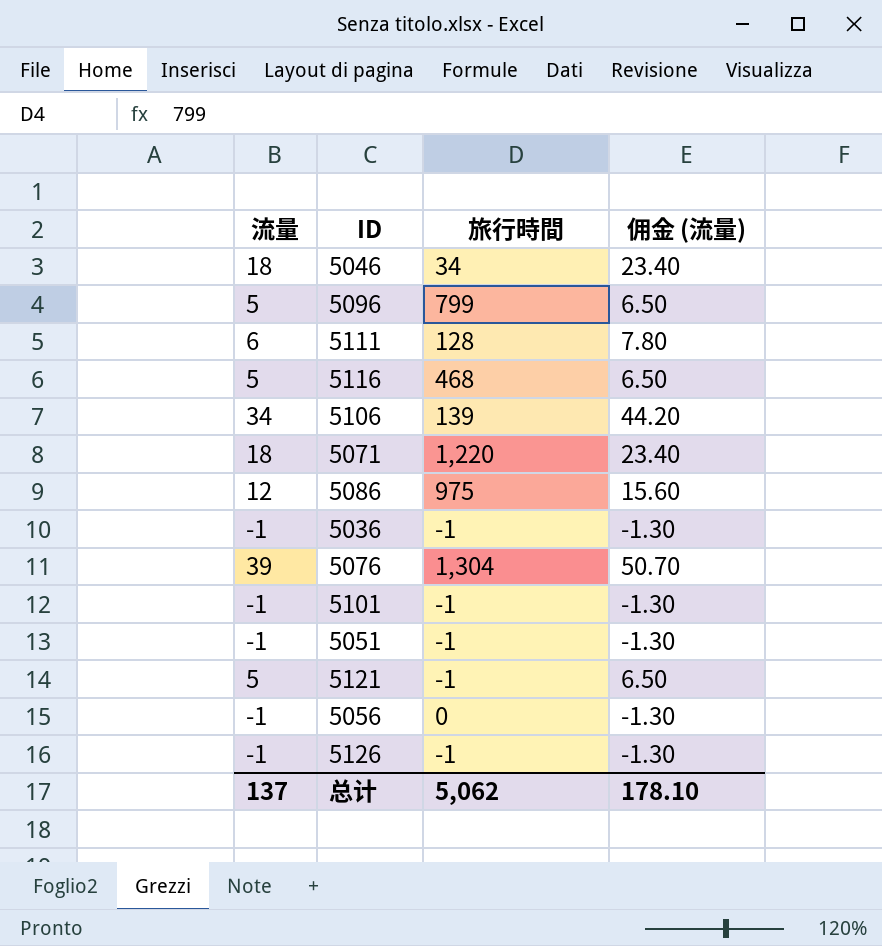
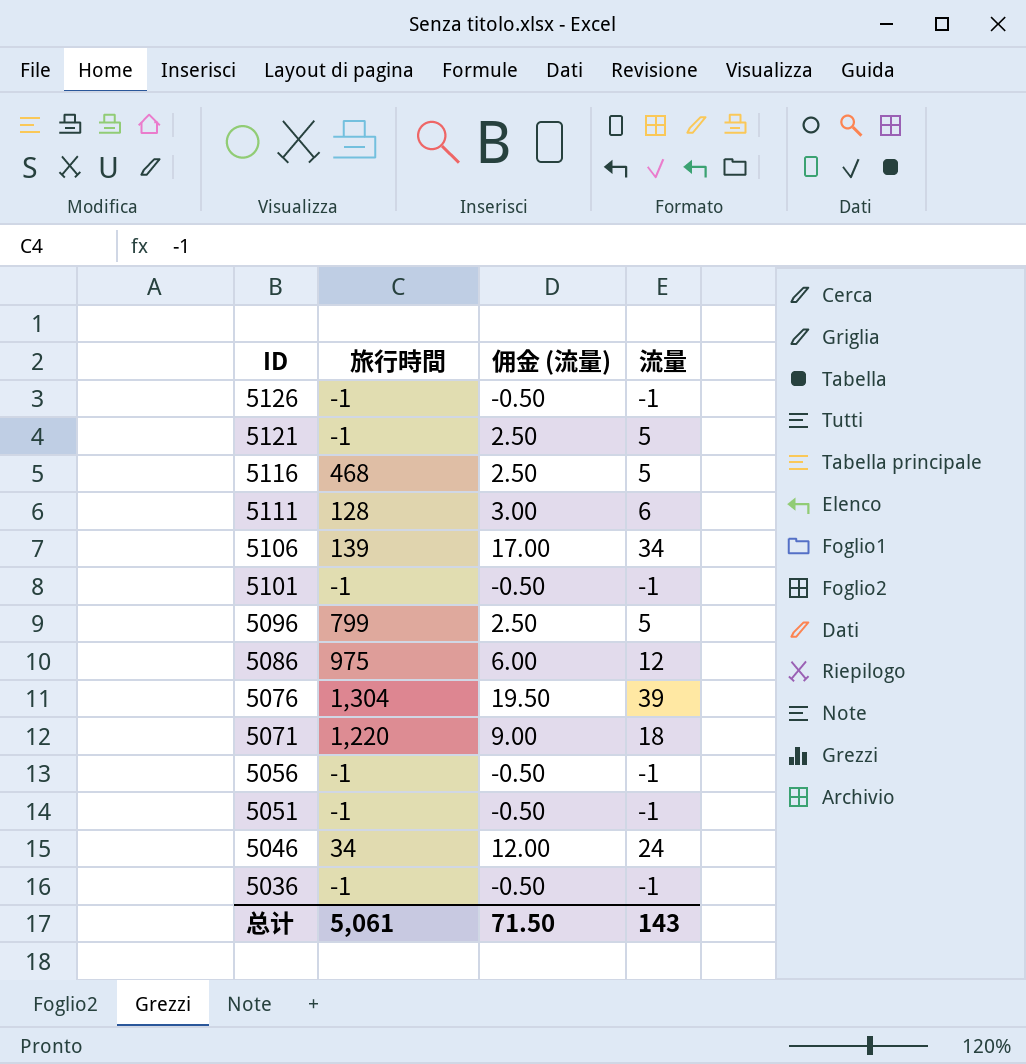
row order: none -> ID descending
column 佣金 (流量) | formula: [流量] * 1.3 -> [流量] * 0.5
column 流量 | position: 1 -> 4
5056 | 旅行時間: 0 -> -1
5046 | 流量: 18 -> 24
总计 | 旅行時間: 5,062 -> 5,061
总计 | 佣金 (流量): 178.10 -> 71.50
总计 | 流量: 137 -> 143

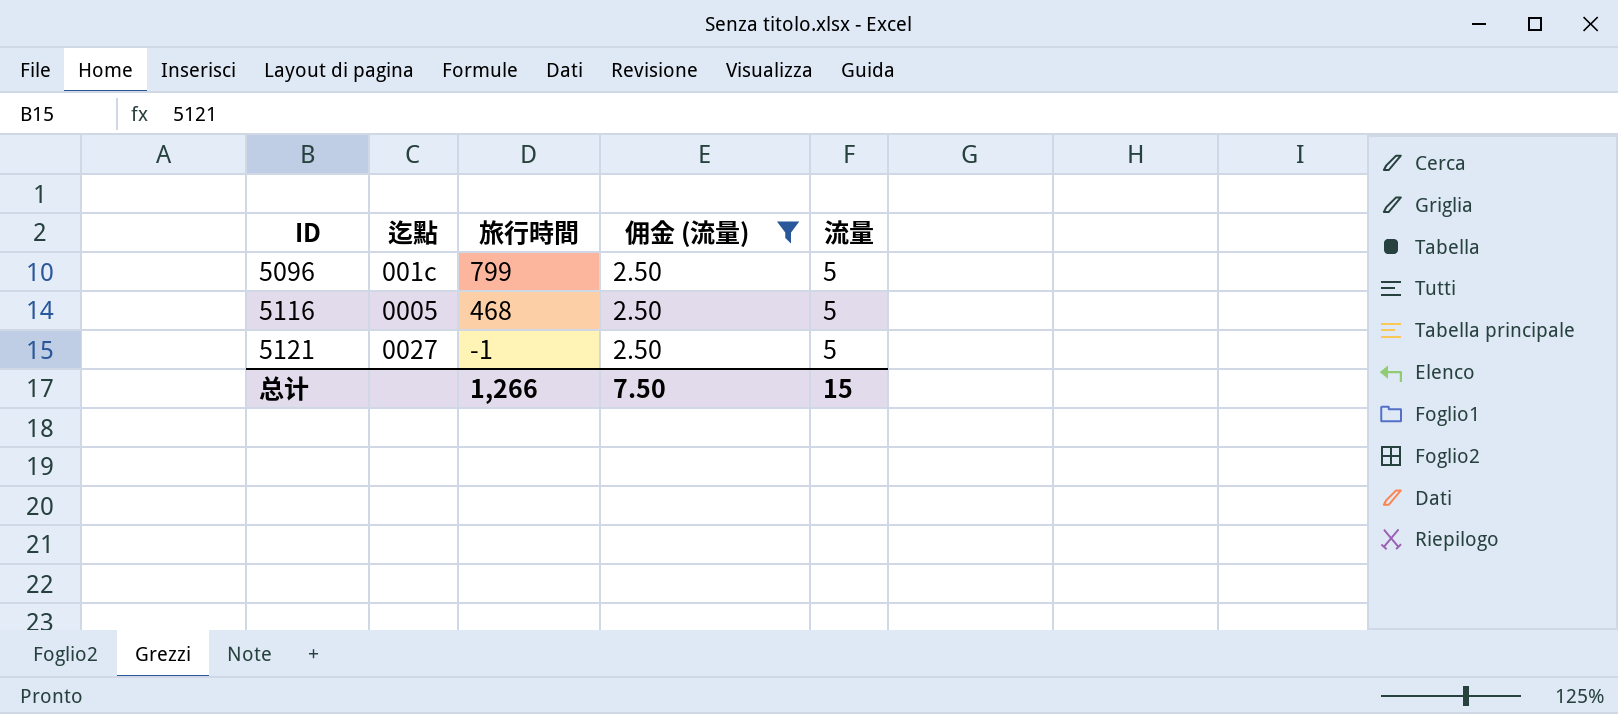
filter: none -> 佣金 (流量) = 2.50
row order: ID descending -> ID ascending
column 迄點 | position: none -> 2
总计 | 旅行時間: 5,061 -> 1,266
总计 | 佣金 (流量): 71.50 -> 7.50
总计 | 流量: 143 -> 15

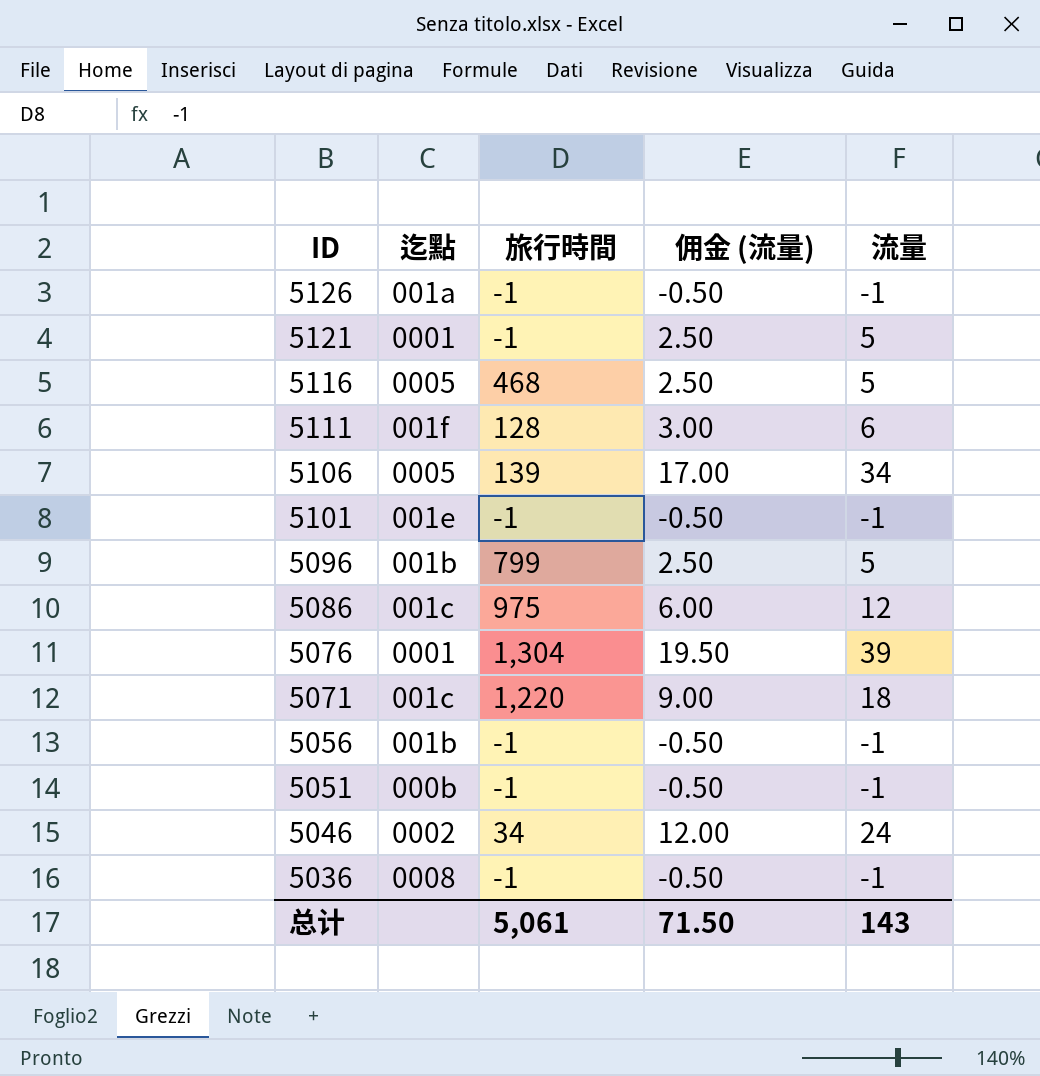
filter: 佣金 (流量) = 2.50 -> none
row order: ID ascending -> ID descending
5121 | 迄點: 0027 -> 0001
5096 | 迄點: 001c -> 001b
总计 | 旅行時間: 1,266 -> 5,061
总计 | 佣金 (流量): 7.50 -> 71.50
总计 | 流量: 15 -> 143

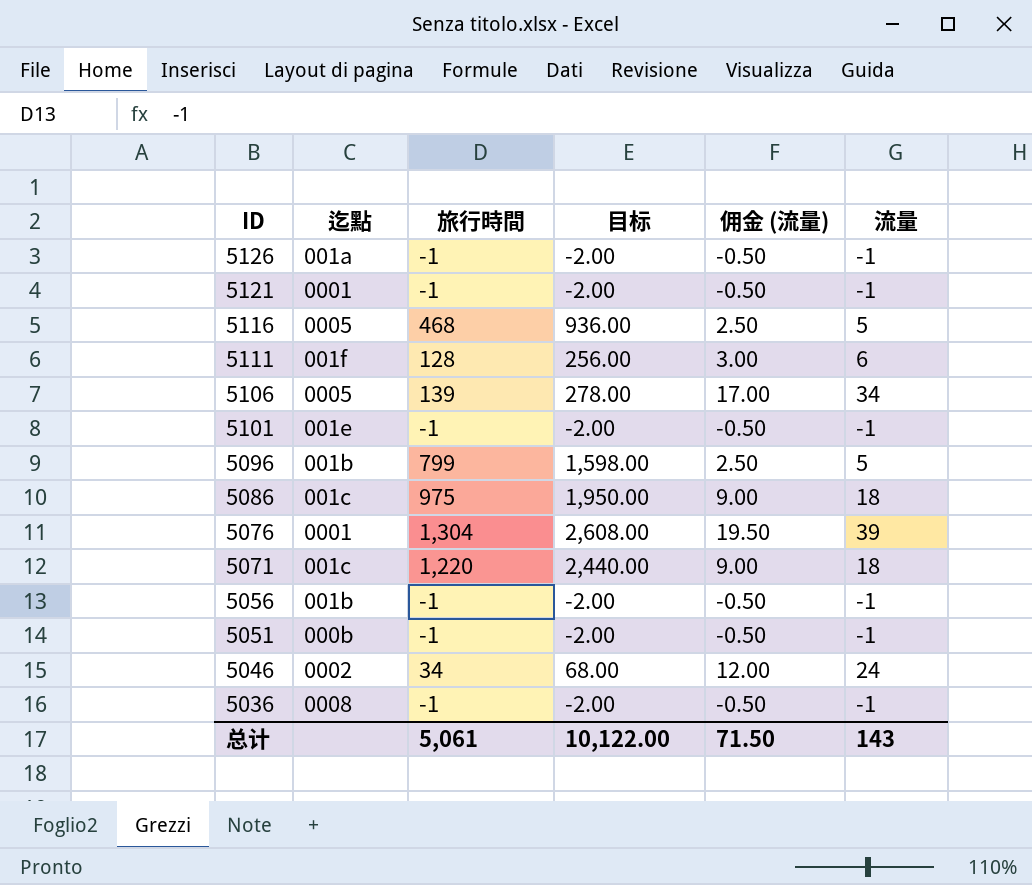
column 目标 | formula: none -> [旅行時間] * 2
5121 | 佣金 (流量): 2.50 -> -0.50
5121 | 流量: 5 -> -1
5086 | 佣金 (流量): 6.00 -> 9.00
5086 | 流量: 12 -> 18

